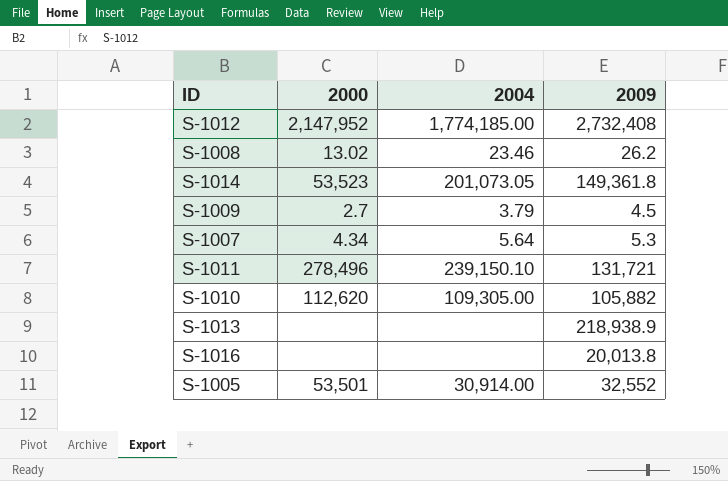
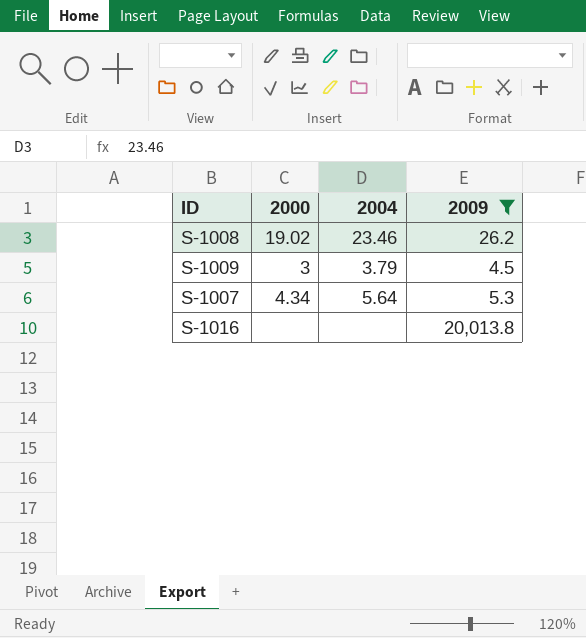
filter: none -> 2009 <= 20,013.8
S-1008 | 2000: 13.02 -> 19.02
S-1009 | 2000: 2.7 -> 3

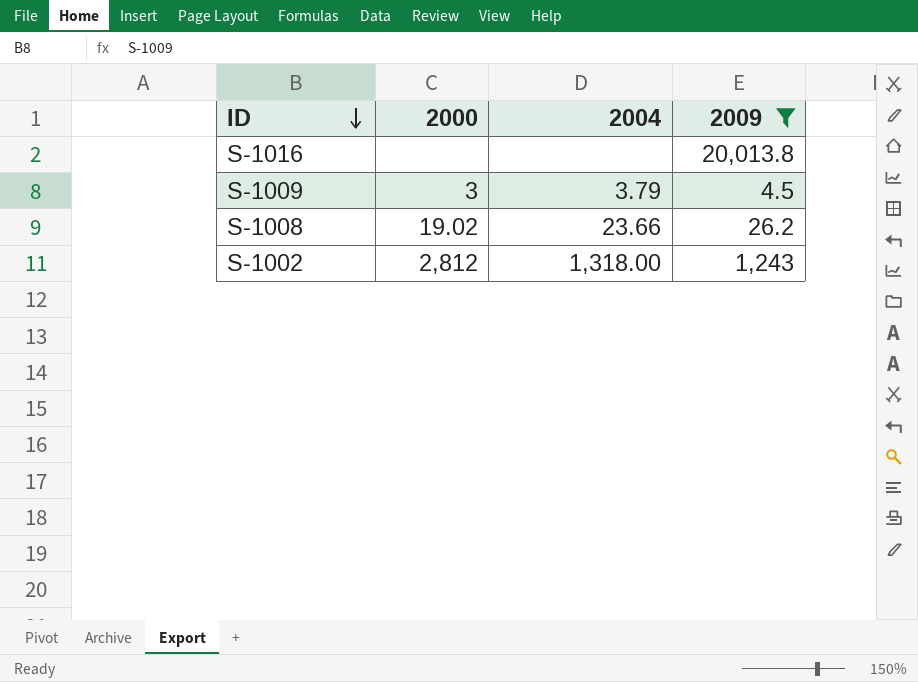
row order: none -> ID descending
row S-1007: 4.34 | 5.64 | 5.3 -> none
S-1008 | 2004: 23.46 -> 23.66
row S-1002: none -> 2,812 | 1,318.00 | 1,243

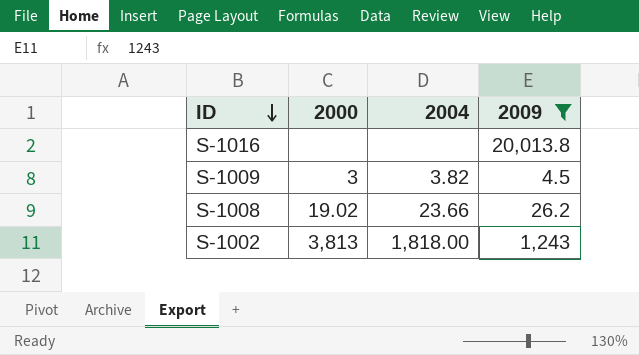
S-1009 | 2004: 3.79 -> 3.82
S-1002 | 2000: 2,812 -> 3,813
S-1002 | 2004: 1,318.00 -> 1,818.00

